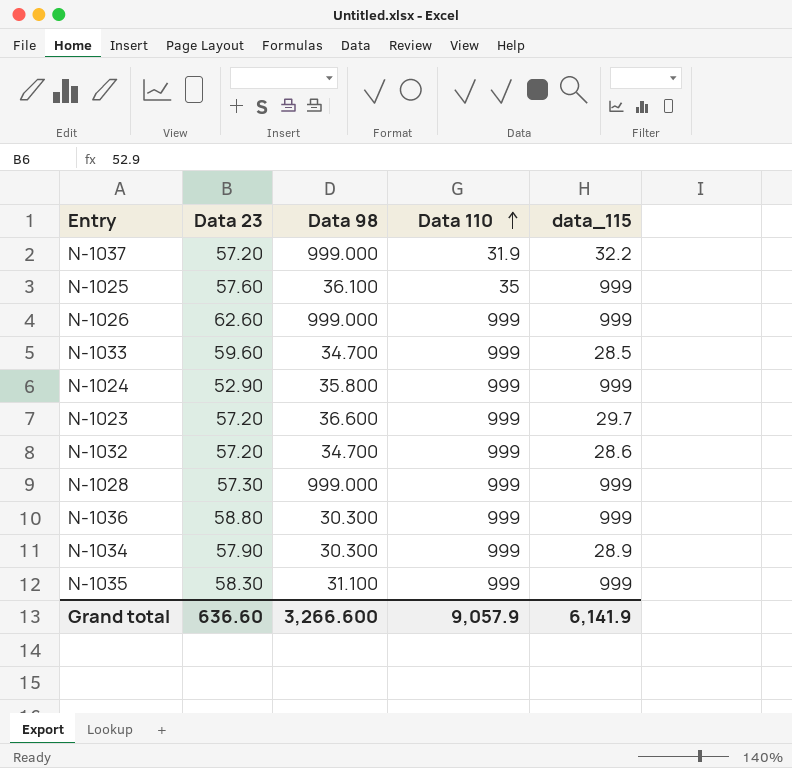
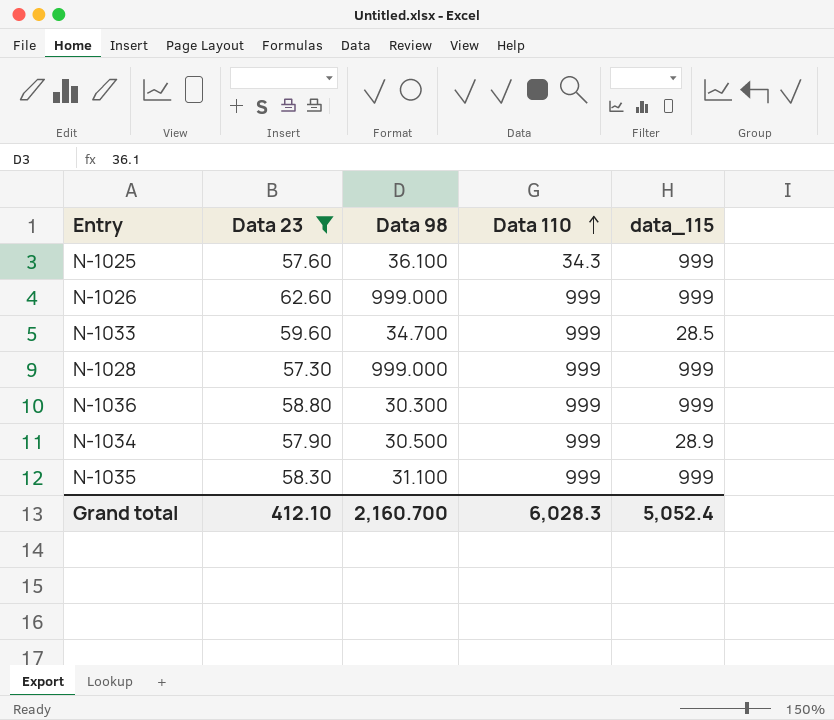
filter: none -> Data 23 >= 57.30
N-1025 | Data 110: 35 -> 34.3
N-1034 | Data 98: 30.300 -> 30.500
Grand total | Data 23: 636.60 -> 412.10
Grand total | Data 98: 3,266.600 -> 2,160.700
Grand total | Data 110: 9,057.9 -> 6,028.3
Grand total | data_115: 6,141.9 -> 5,052.4

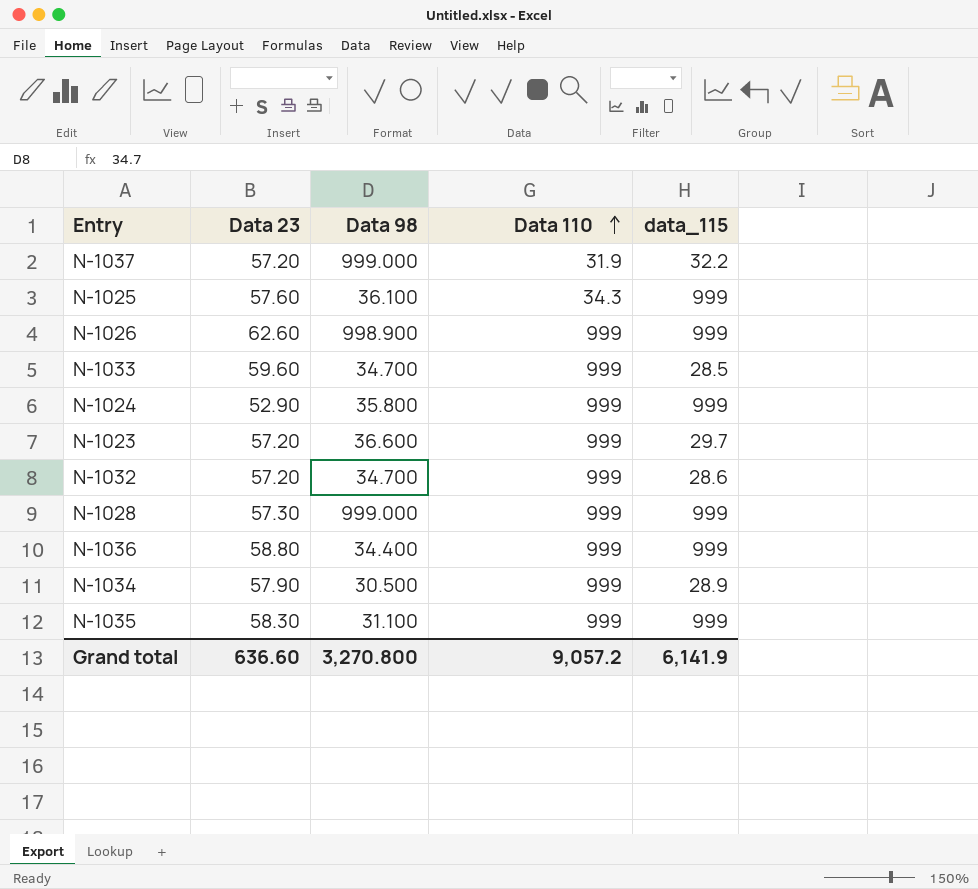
filter: Data 23 >= 57.30 -> none
N-1026 | Data 98: 999.000 -> 998.900
N-1036 | Data 98: 30.300 -> 34.400
Grand total | Data 23: 412.10 -> 636.60
Grand total | Data 98: 2,160.700 -> 3,270.800
Grand total | Data 110: 6,028.3 -> 9,057.2
Grand total | data_115: 5,052.4 -> 6,141.9

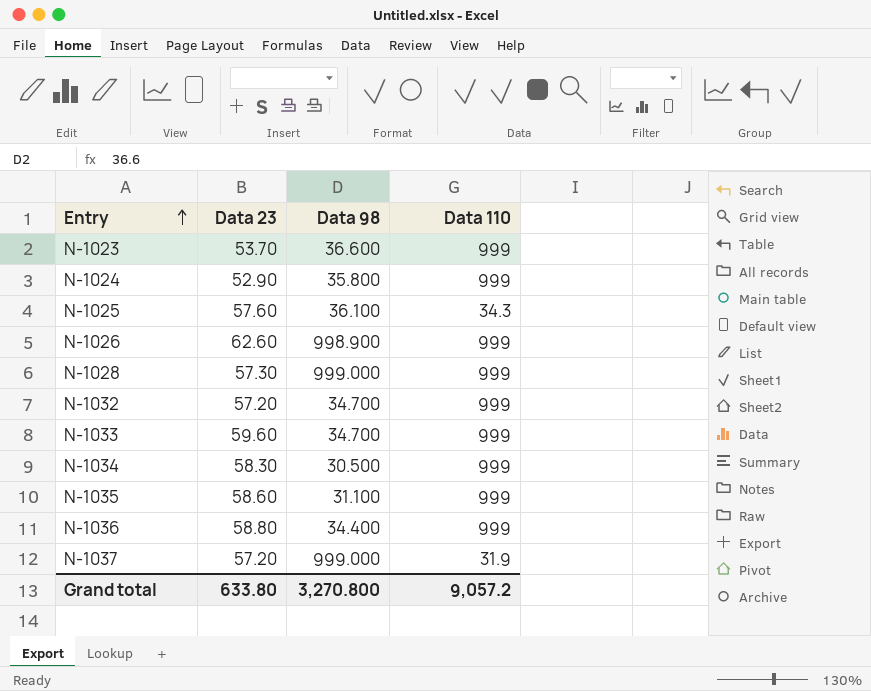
row order: Data 110 ascending -> Entry ascending
column data_115 | position: 5 -> none
N-1023 | Data 23: 57.20 -> 53.70
N-1034 | Data 23: 57.90 -> 58.30
N-1035 | Data 23: 58.30 -> 58.60
Grand total | Data 23: 636.60 -> 633.80

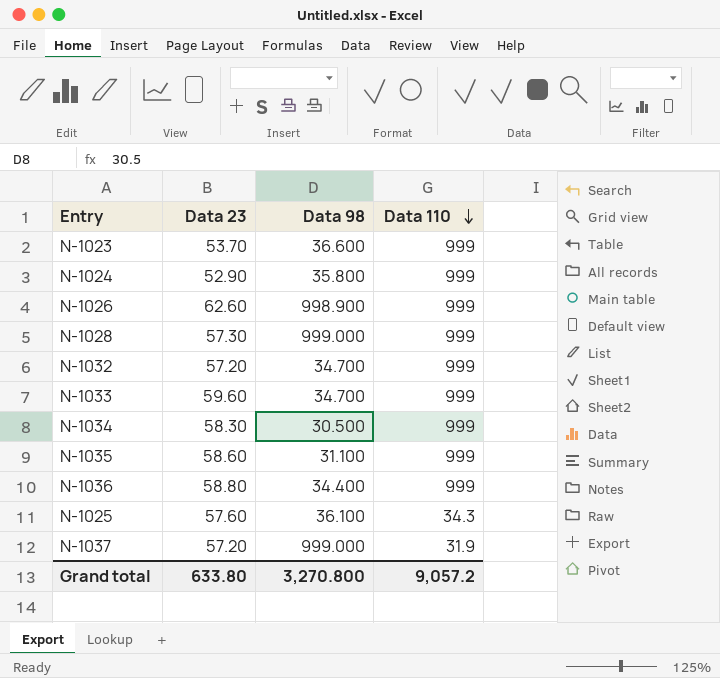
row order: Entry ascending -> Data 110 descending

